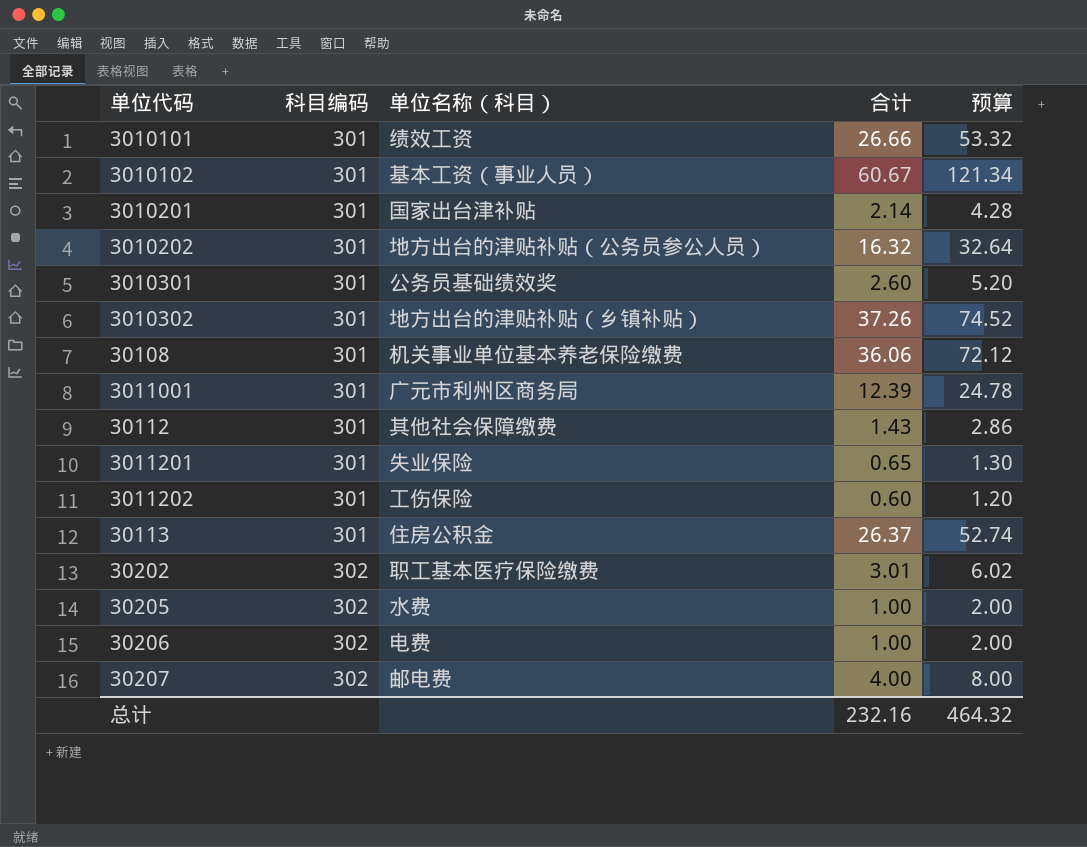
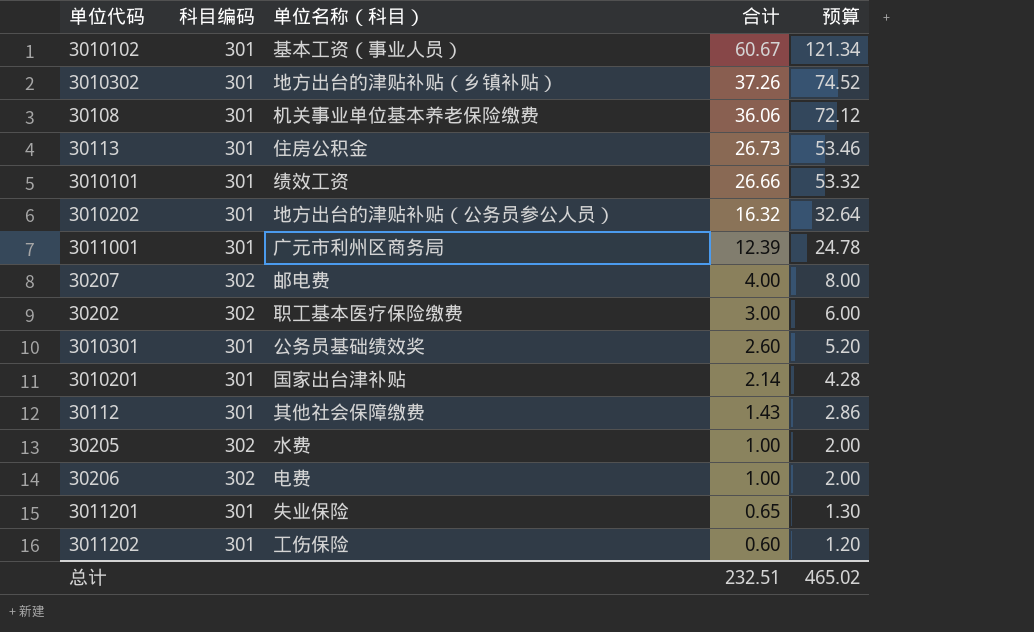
row order: 科目编码 ascending -> 合计 descending
30113 | 合计: 26.37 -> 26.73
30113 | 预算: 52.74 -> 53.46
30202 | 合计: 3.01 -> 3.00
30202 | 预算: 6.02 -> 6.00
总计 | 合计: 232.16 -> 232.51
总计 | 预算: 464.32 -> 465.02

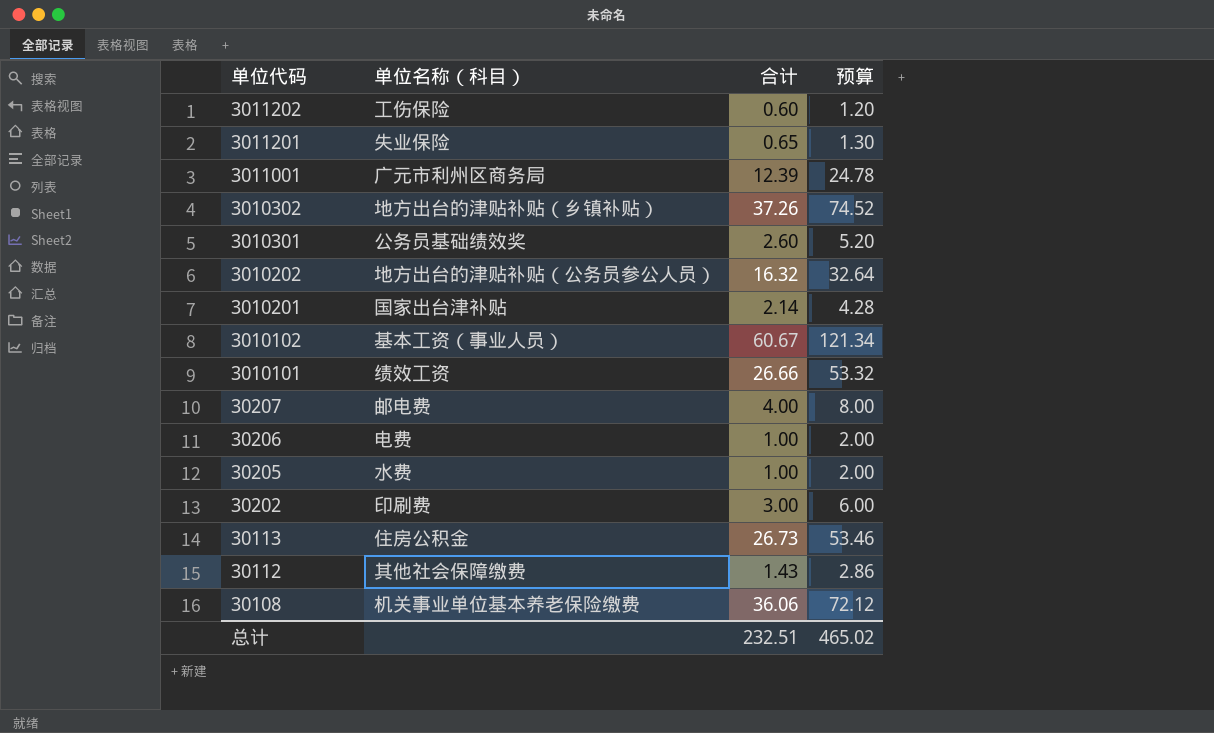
row order: 合计 descending -> 单位代码 descending
column 科目编码 | position: 2 -> none
30202 | 单位名称（科目）: 职工基本医疗保险缴费 -> 印刷费

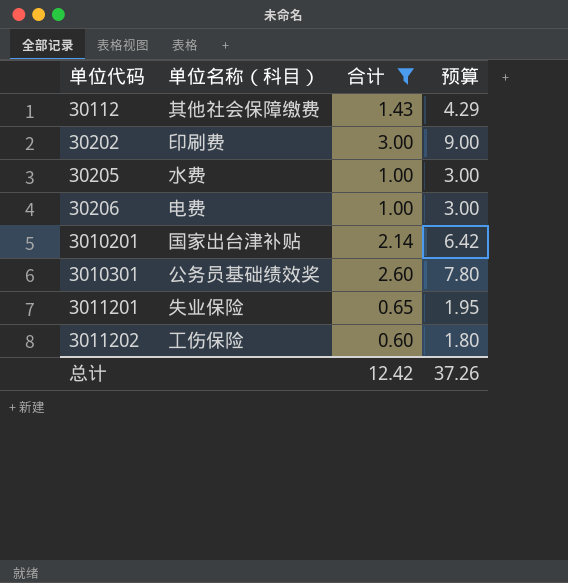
filter: none -> 合计 <= 3.00
row order: 单位代码 descending -> 单位代码 ascending
column 预算 | formula: [合计] * 2 -> [合计] * 3
总计 | 合计: 232.51 -> 12.42
总计 | 预算: 465.02 -> 37.26

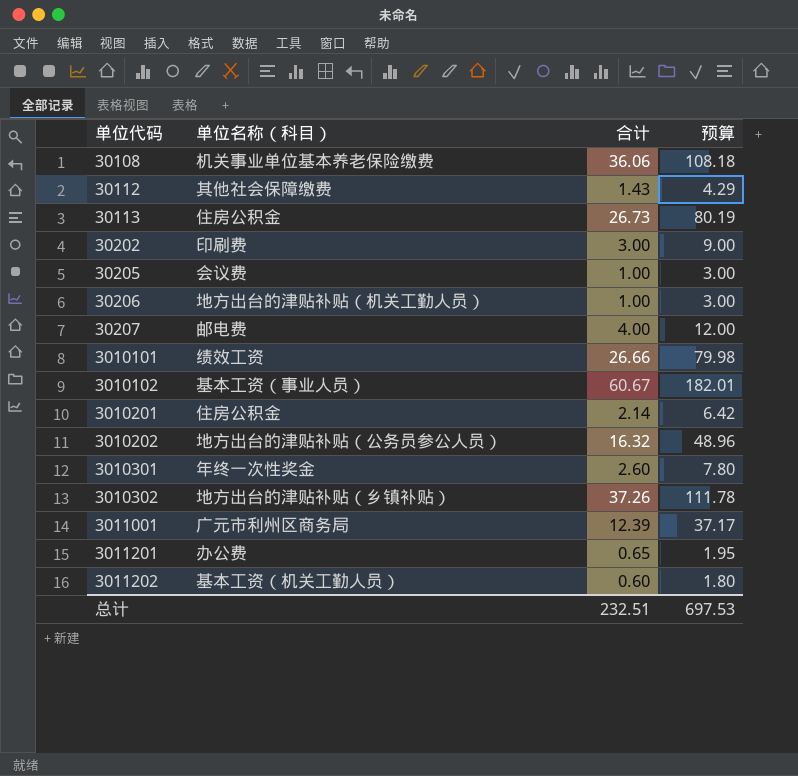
filter: 合计 <= 3.00 -> none
30205 | 单位名称（科目）: 水费 -> 会议费
30206 | 单位名称（科目）: 电费 -> 地方出台的津贴补贴（机关工勤人员）
3010201 | 单位名称（科目）: 国家出台津补贴 -> 住房公积金
3010301 | 单位名称（科目）: 公务员基础绩效奖 -> 年终一次性奖金
3011201 | 单位名称（科目）: 失业保险 -> 办公费
3011202 | 单位名称（科目）: 工伤保险 -> 基本工资（机关工勤人员）
总计 | 合计: 12.42 -> 232.51
总计 | 预算: 37.26 -> 697.53

